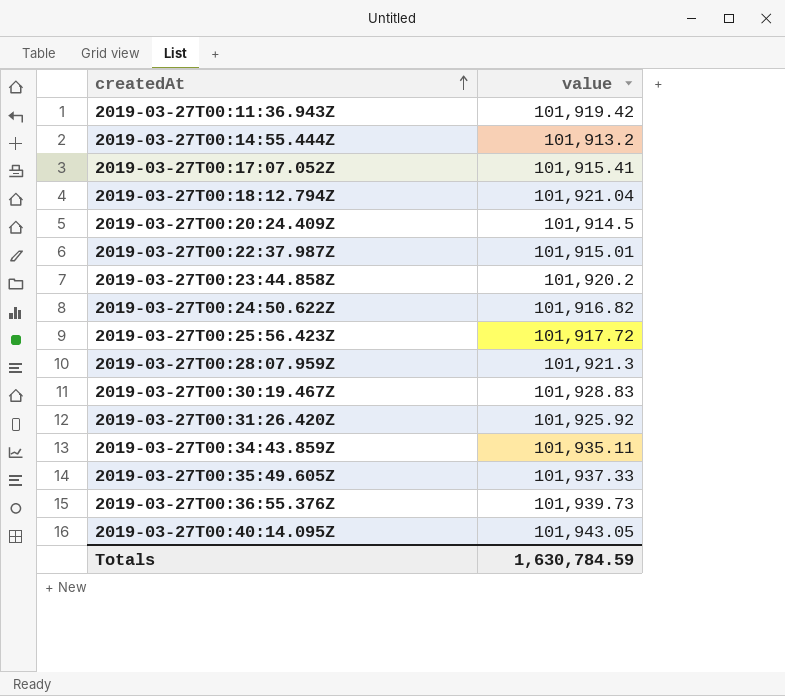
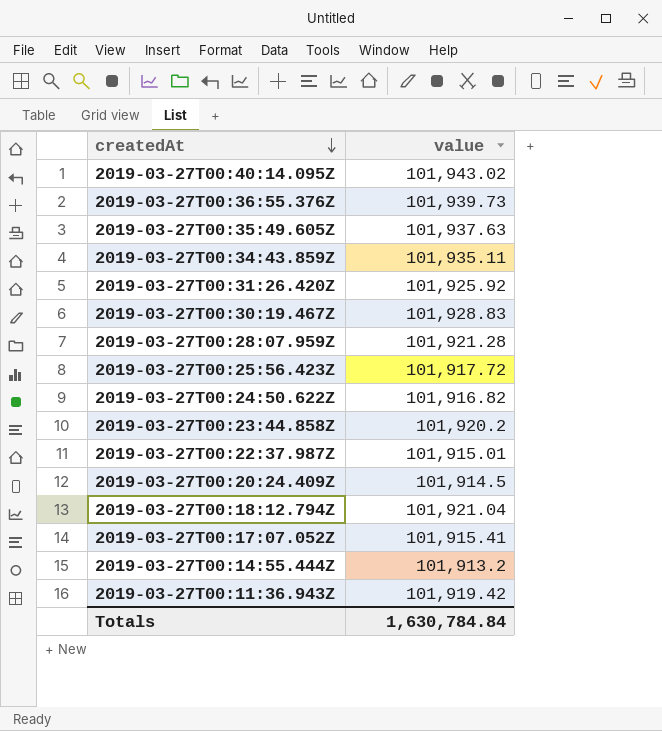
row order: createdAt ascending -> createdAt descending
2019-03-27T00:40:14.095Z | value: 101,943.05 -> 101,943.02
2019-03-27T00:35:49.605Z | value: 101,937.33 -> 101,937.63
2019-03-27T00:28:07.959Z | value: 101,921.3 -> 101,921.28
Totals | value: 1,630,784.59 -> 1,630,784.84

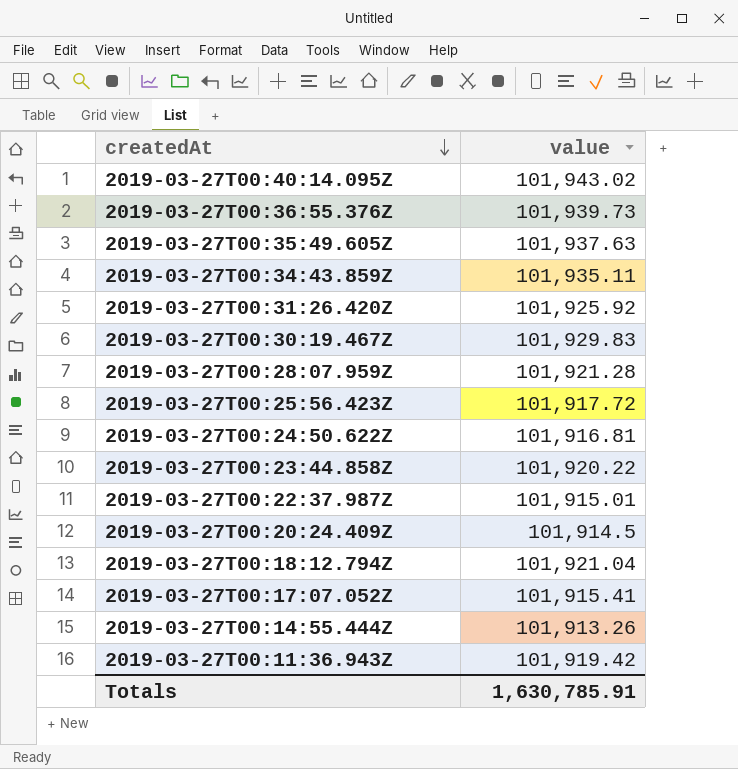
2019-03-27T00:30:19.467Z | value: 101,928.83 -> 101,929.83
2019-03-27T00:24:50.622Z | value: 101,916.82 -> 101,916.81
2019-03-27T00:23:44.858Z | value: 101,920.2 -> 101,920.22
2019-03-27T00:14:55.444Z | value: 101,913.2 -> 101,913.26
Totals | value: 1,630,784.84 -> 1,630,785.91

